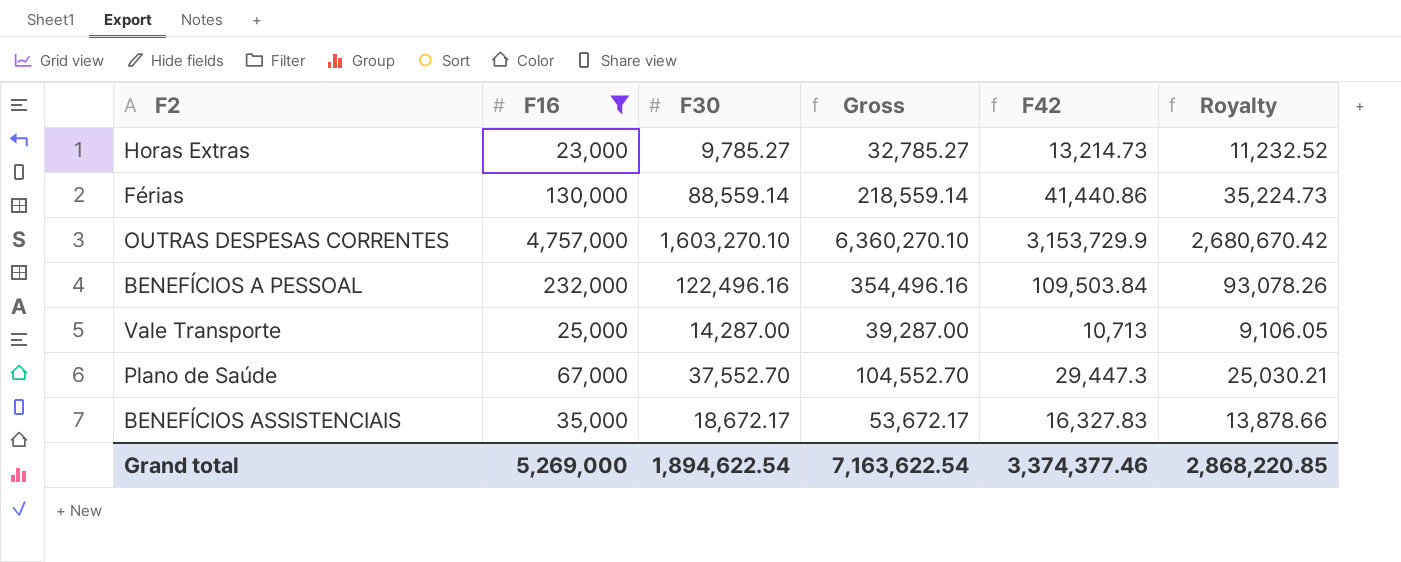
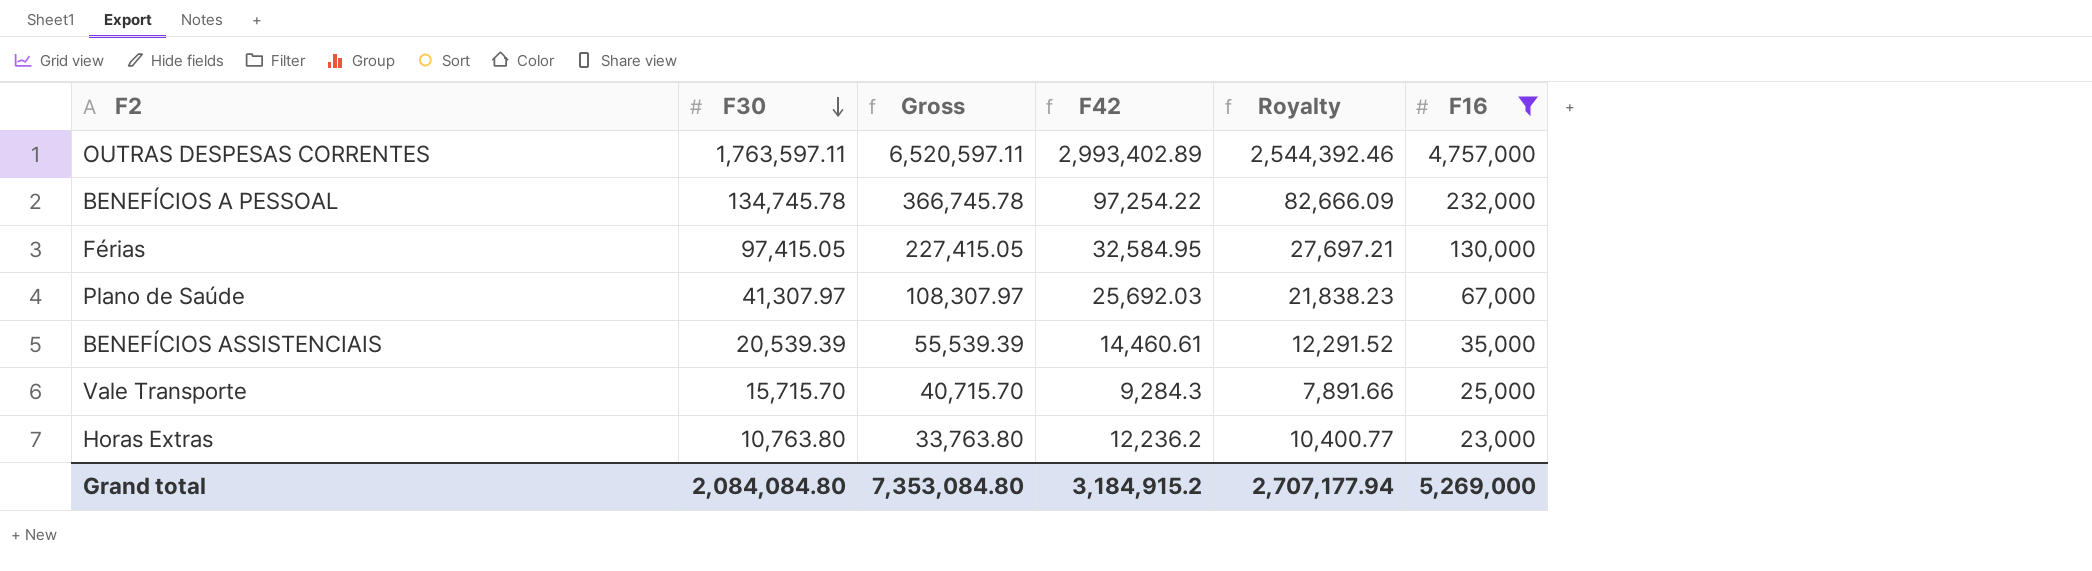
row order: none -> F30 descending
column F16 | position: 2 -> 6
OUTRAS DESPESAS CORRENTES | F30: 1,603,270.10 -> 1,763,597.11
OUTRAS DESPESAS CORRENTES | Gross: 6,360,270.10 -> 6,520,597.11
OUTRAS DESPESAS CORRENTES | F42: 3,153,729.9 -> 2,993,402.89
OUTRAS DESPESAS CORRENTES | Royalty: 2,680,670.42 -> 2,544,392.46
BENEFÍCIOS A PESSOAL | F30: 122,496.16 -> 134,745.78
BENEFÍCIOS A PESSOAL | Gross: 354,496.16 -> 366,745.78
BENEFÍCIOS A PESSOAL | F42: 109,503.84 -> 97,254.22
BENEFÍCIOS A PESSOAL | Royalty: 93,078.26 -> 82,666.09
Férias | F30: 88,559.14 -> 97,415.05
Férias | Gross: 218,559.14 -> 227,415.05
Férias | F42: 41,440.86 -> 32,584.95
Férias | Royalty: 35,224.73 -> 27,697.21
Plano de Saúde | F30: 37,552.70 -> 41,307.97
Plano de Saúde | Gross: 104,552.70 -> 108,307.97
Plano de Saúde | F42: 29,447.3 -> 25,692.03
Plano de Saúde | Royalty: 25,030.21 -> 21,838.23
BENEFÍCIOS ASSISTENCIAIS | F30: 18,672.17 -> 20,539.39
BENEFÍCIOS ASSISTENCIAIS | Gross: 53,672.17 -> 55,539.39
BENEFÍCIOS ASSISTENCIAIS | F42: 16,327.83 -> 14,460.61
BENEFÍCIOS ASSISTENCIAIS | Royalty: 13,878.66 -> 12,291.52
Vale Transporte | F30: 14,287.00 -> 15,715.70
Vale Transporte | Gross: 39,287.00 -> 40,715.70
Vale Transporte | F42: 10,713 -> 9,284.3
Vale Transporte | Royalty: 9,106.05 -> 7,891.66
Horas Extras | F30: 9,785.27 -> 10,763.80
Horas Extras | Gross: 32,785.27 -> 33,763.80
Horas Extras | F42: 13,214.73 -> 12,236.2
Horas Extras | Royalty: 11,232.52 -> 10,400.77
Grand total | F30: 1,894,622.54 -> 2,084,084.80
Grand total | Gross: 7,163,622.54 -> 7,353,084.80
Grand total | F42: 3,374,377.46 -> 3,184,915.2
Grand total | Royalty: 2,868,220.85 -> 2,707,177.94

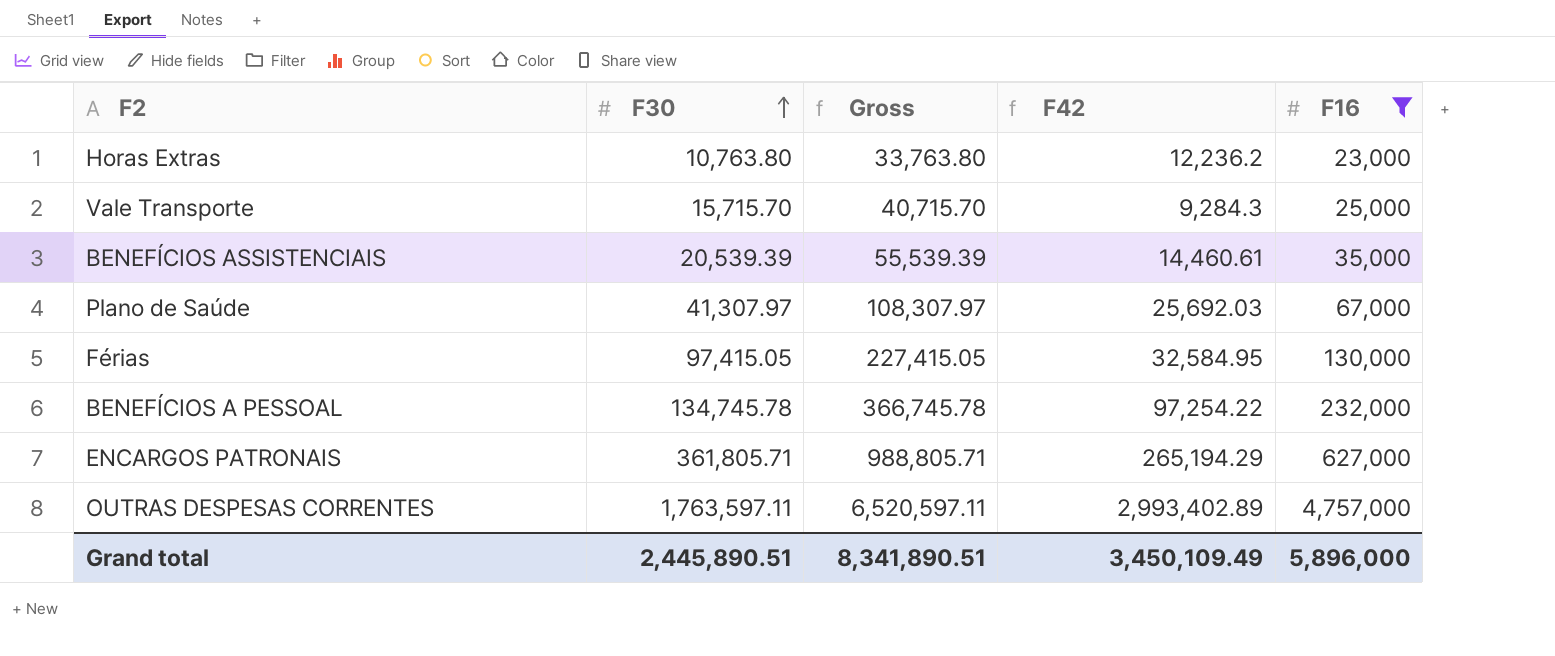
row order: F30 descending -> F30 ascending
column Royalty | formula: [F42] * 0.85 -> none
row ENCARGOS PATRONAIS: none -> 361,805.71 | 988,805.71 | 265,194.29 | 627,000
Grand total | F30: 2,084,084.80 -> 2,445,890.51
Grand total | Gross: 7,353,084.80 -> 8,341,890.51
Grand total | F42: 3,184,915.2 -> 3,450,109.49
Grand total | F16: 5,269,000 -> 5,896,000

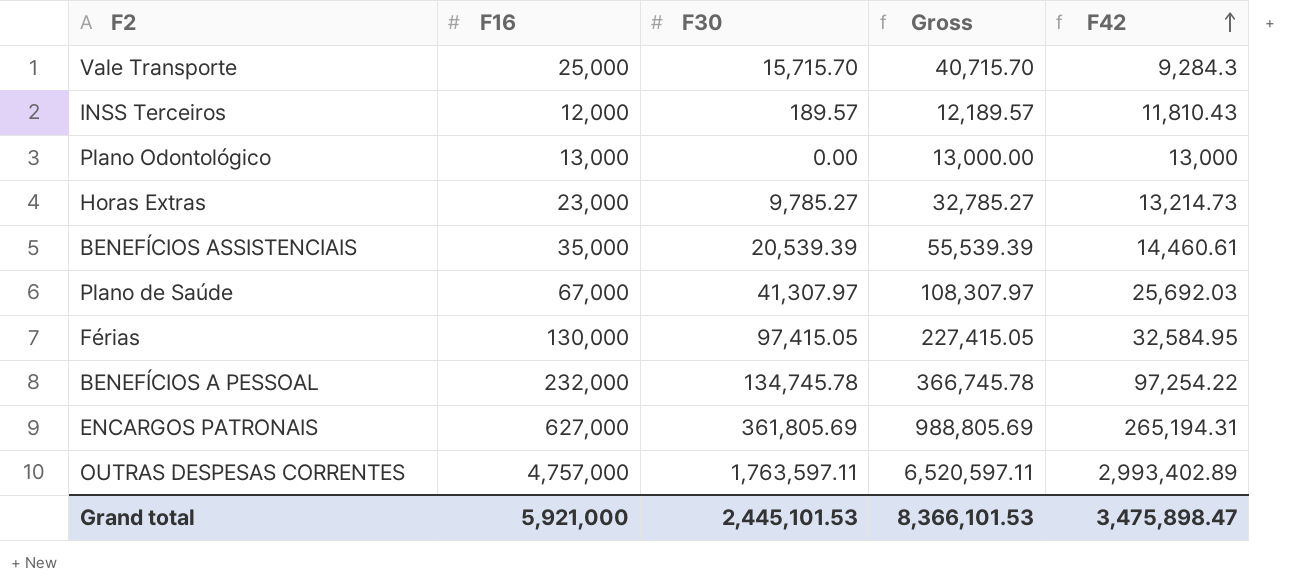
filter: F16 >= 23,000 -> none
row order: F30 ascending -> F42 ascending
column F16 | position: 5 -> 2
Horas Extras | F30: 10,763.80 -> 9,785.27
Horas Extras | Gross: 33,763.80 -> 32,785.27
Horas Extras | F42: 12,236.2 -> 13,214.73
ENCARGOS PATRONAIS | F30: 361,805.71 -> 361,805.69
ENCARGOS PATRONAIS | Gross: 988,805.71 -> 988,805.69
ENCARGOS PATRONAIS | F42: 265,194.29 -> 265,194.31
Grand total | F16: 5,896,000 -> 5,921,000
Grand total | F30: 2,445,890.51 -> 2,445,101.53
Grand total | Gross: 8,341,890.51 -> 8,366,101.53
Grand total | F42: 3,450,109.49 -> 3,475,898.47

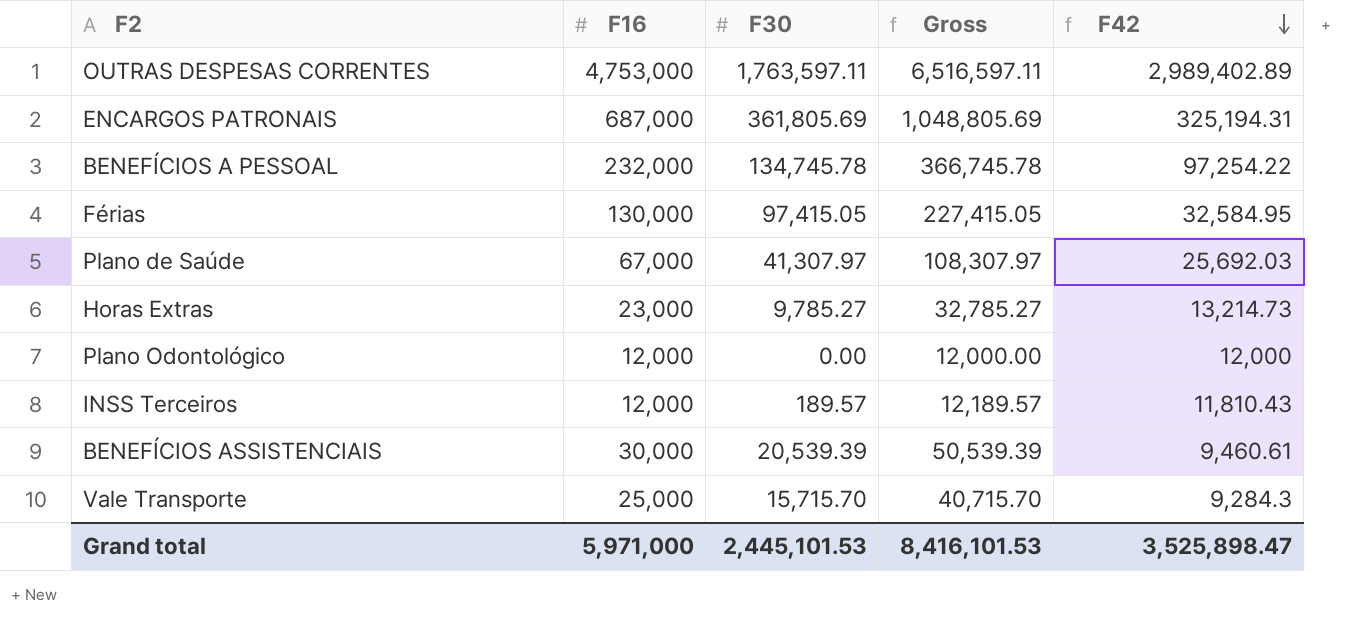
row order: F42 ascending -> F42 descending
OUTRAS DESPESAS CORRENTES | F16: 4,757,000 -> 4,753,000
OUTRAS DESPESAS CORRENTES | Gross: 6,520,597.11 -> 6,516,597.11
OUTRAS DESPESAS CORRENTES | F42: 2,993,402.89 -> 2,989,402.89
ENCARGOS PATRONAIS | F16: 627,000 -> 687,000
ENCARGOS PATRONAIS | Gross: 988,805.69 -> 1,048,805.69
ENCARGOS PATRONAIS | F42: 265,194.31 -> 325,194.31
Plano Odontológico | F16: 13,000 -> 12,000
Plano Odontológico | Gross: 13,000.00 -> 12,000.00
Plano Odontológico | F42: 13,000 -> 12,000
BENEFÍCIOS ASSISTENCIAIS | F16: 35,000 -> 30,000
BENEFÍCIOS ASSISTENCIAIS | Gross: 55,539.39 -> 50,539.39
BENEFÍCIOS ASSISTENCIAIS | F42: 14,460.61 -> 9,460.61
Grand total | F16: 5,921,000 -> 5,971,000
Grand total | Gross: 8,366,101.53 -> 8,416,101.53
Grand total | F42: 3,475,898.47 -> 3,525,898.47

